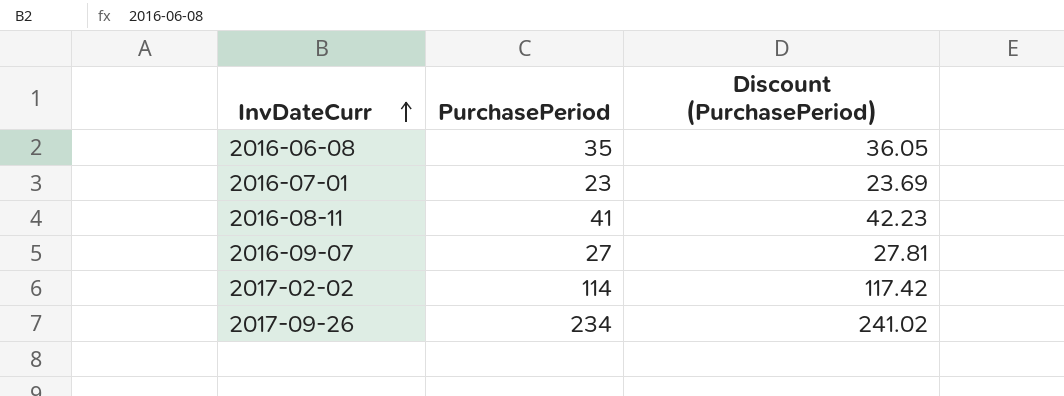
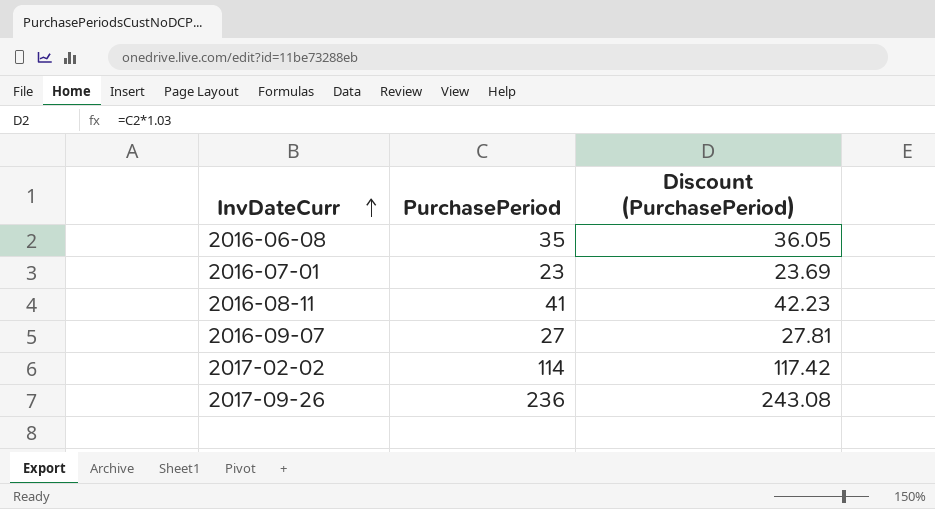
2017-09-26 | PurchasePeriod: 234 -> 236
2017-09-26 | Discount (PurchasePeriod): 241.02 -> 243.08

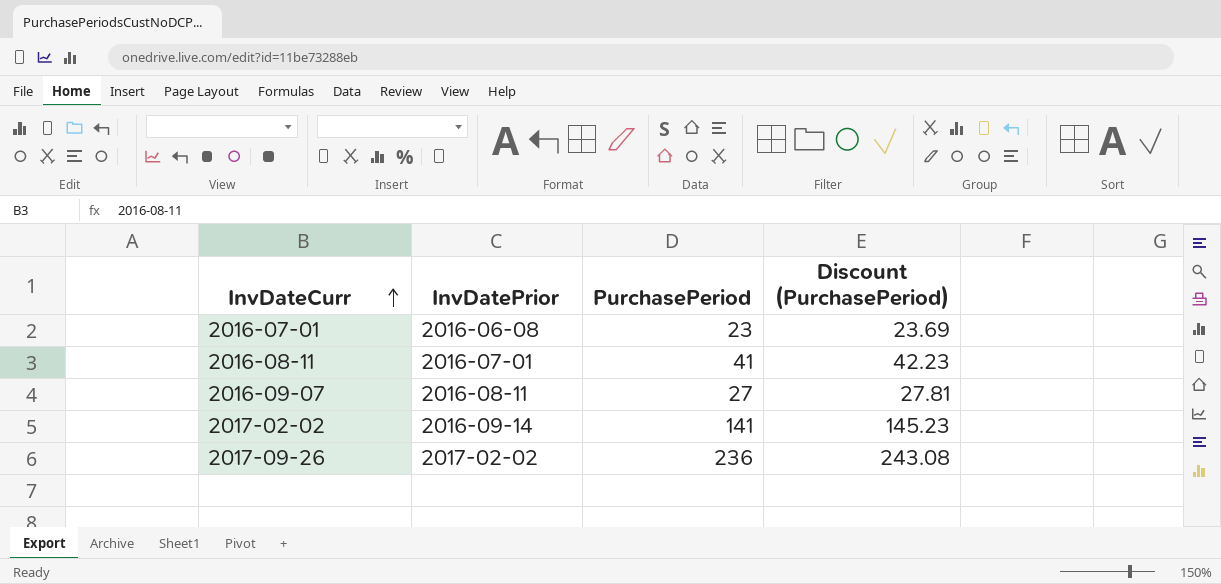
column InvDatePrior | position: none -> 2
row 2016-06-08: 35 | 36.05 -> none
2017-02-02 | PurchasePeriod: 114 -> 141
2017-02-02 | Discount (PurchasePeriod): 117.42 -> 145.23

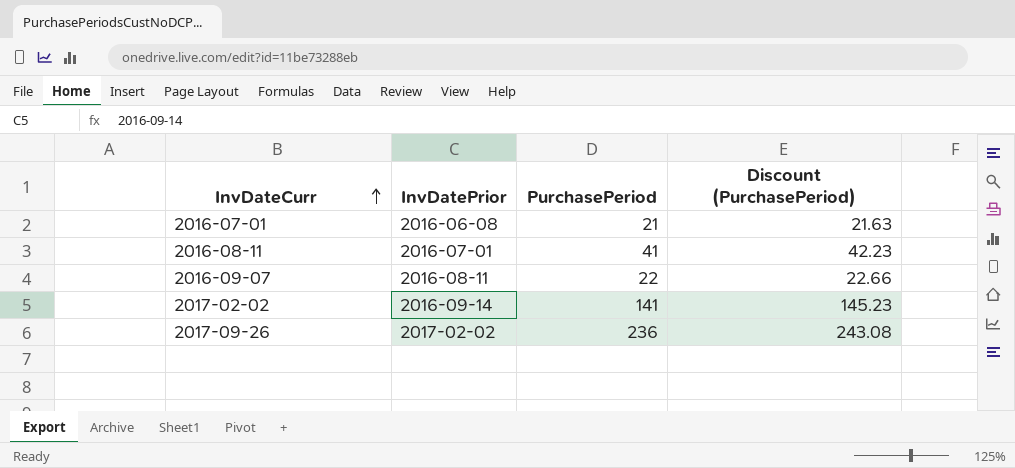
2016-07-01 | PurchasePeriod: 23 -> 21
2016-07-01 | Discount (PurchasePeriod): 23.69 -> 21.63
2016-09-07 | PurchasePeriod: 27 -> 22
2016-09-07 | Discount (PurchasePeriod): 27.81 -> 22.66

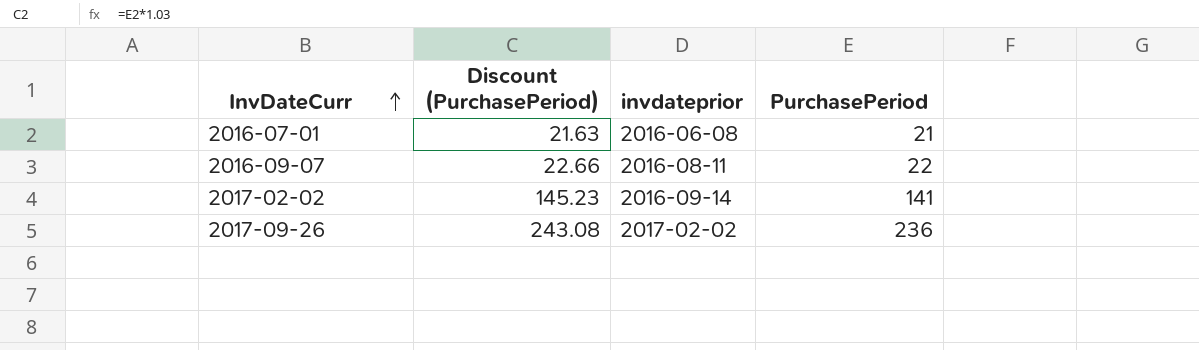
column Discount (PurchasePeriod) | position: 4 -> 2
column name: InvDatePrior -> invdateprior
row 2016-08-11: 2016-07-01 | 41 | 42.23 -> none

